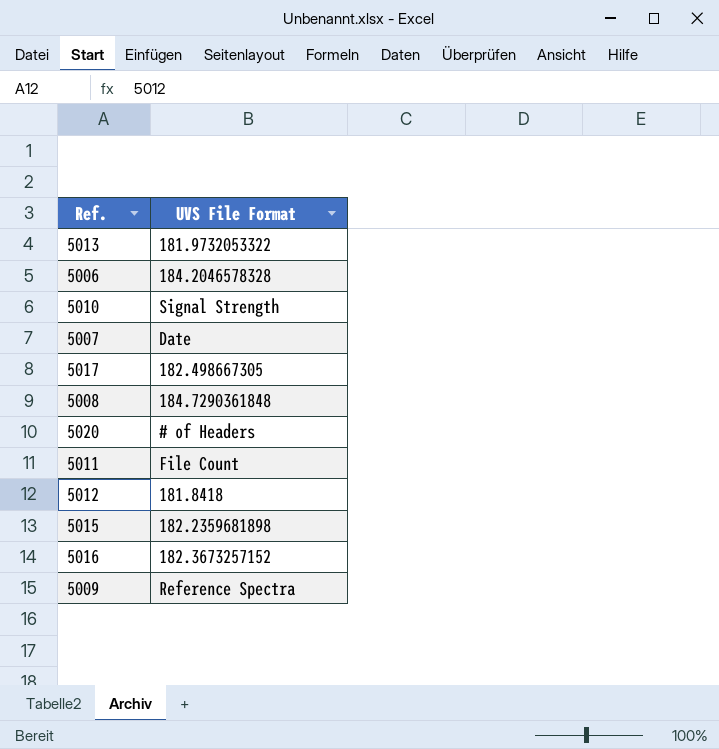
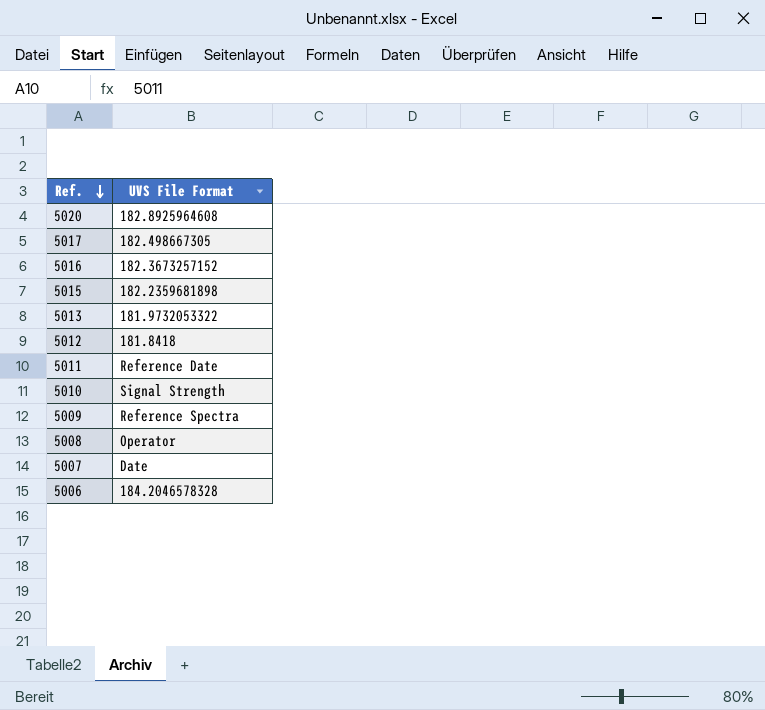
row order: none -> Ref. descending
5020 | UVS File Format: # of Headers -> 182.8925964608
5011 | UVS File Format: File Count -> Reference Date
5008 | UVS File Format: 184.7290361848 -> Operator

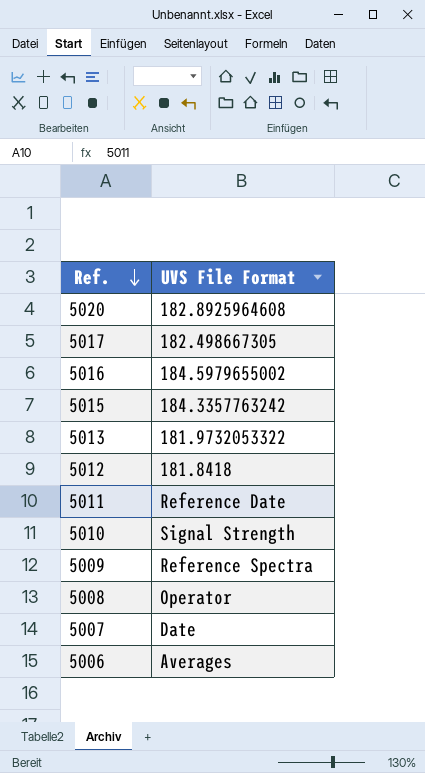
5016 | UVS File Format: 182.3673257152 -> 184.5979655002
5015 | UVS File Format: 182.2359681898 -> 184.3357763242
5006 | UVS File Format: 184.2046578328 -> Averages

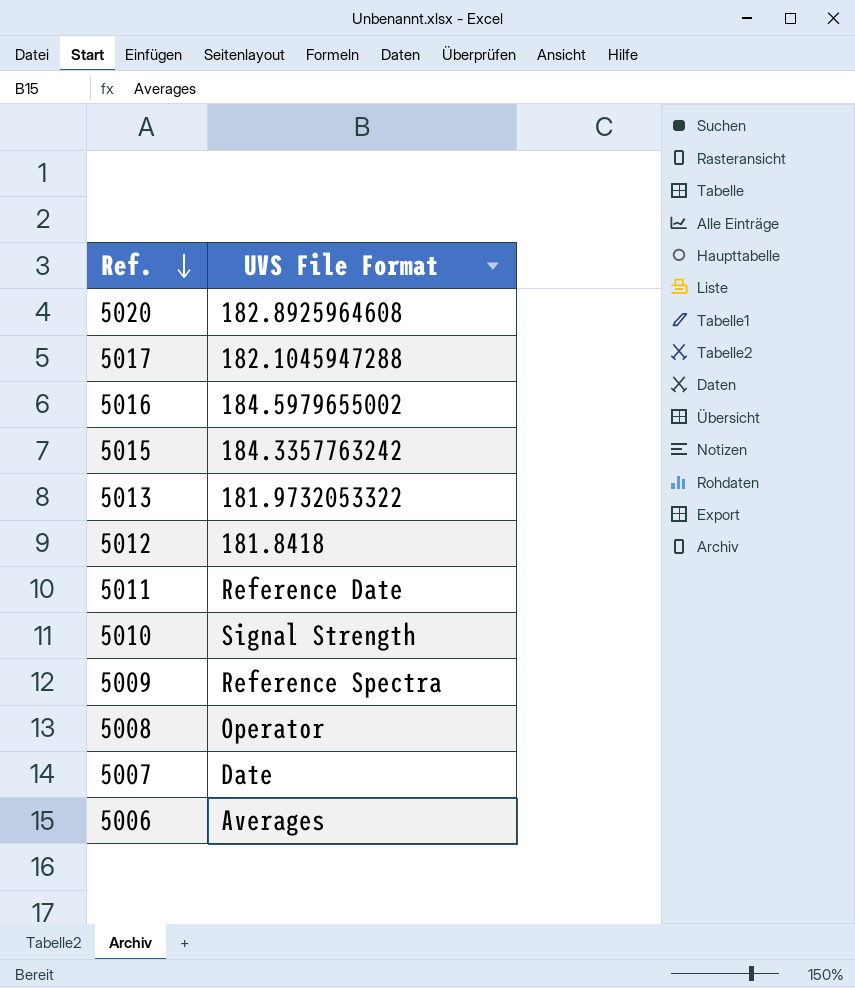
5017 | UVS File Format: 182.498667305 -> 182.1045947288

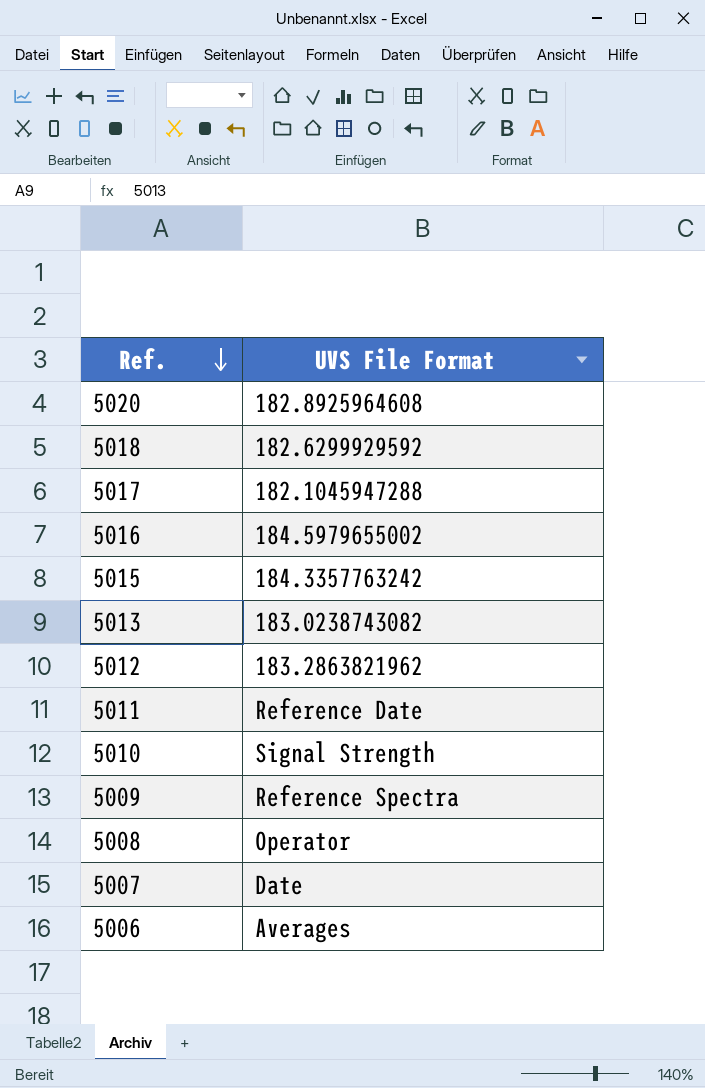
row 5018: none -> 182.6299929592
5013 | UVS File Format: 181.9732053322 -> 183.0238743082
5012 | UVS File Format: 181.8418 -> 183.2863821962

